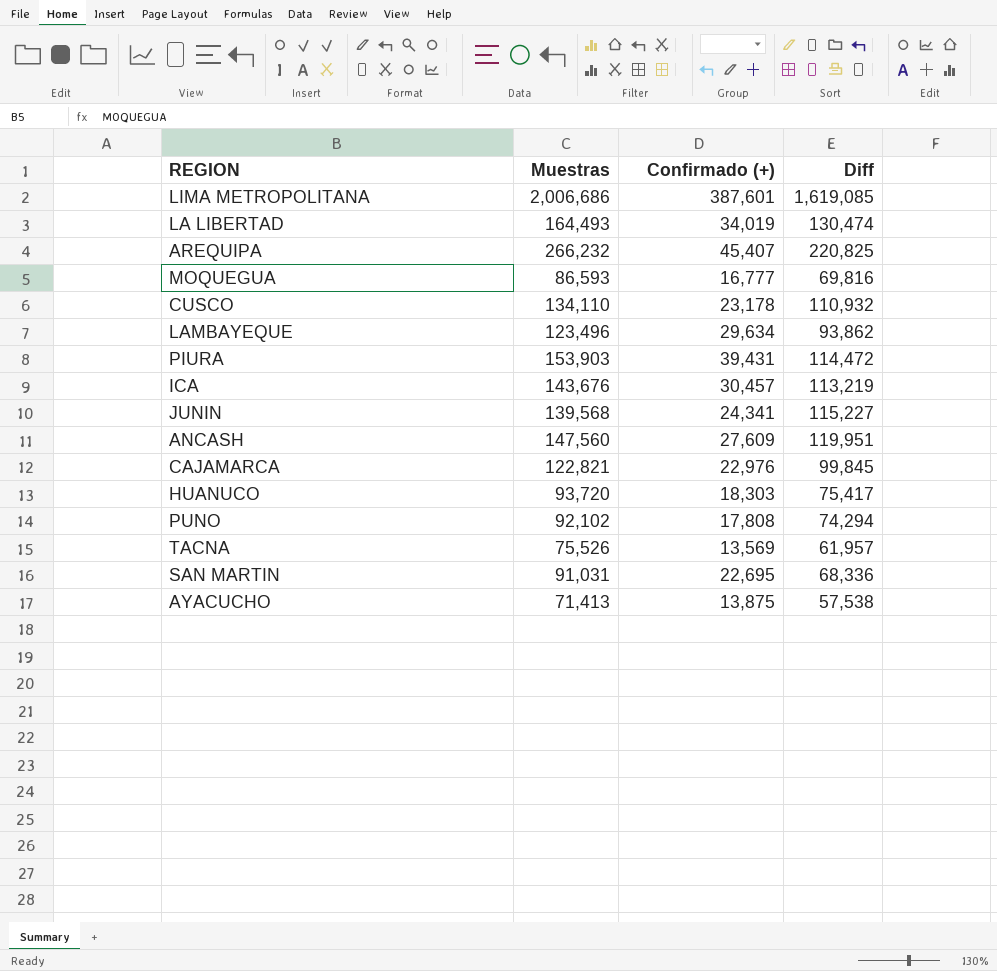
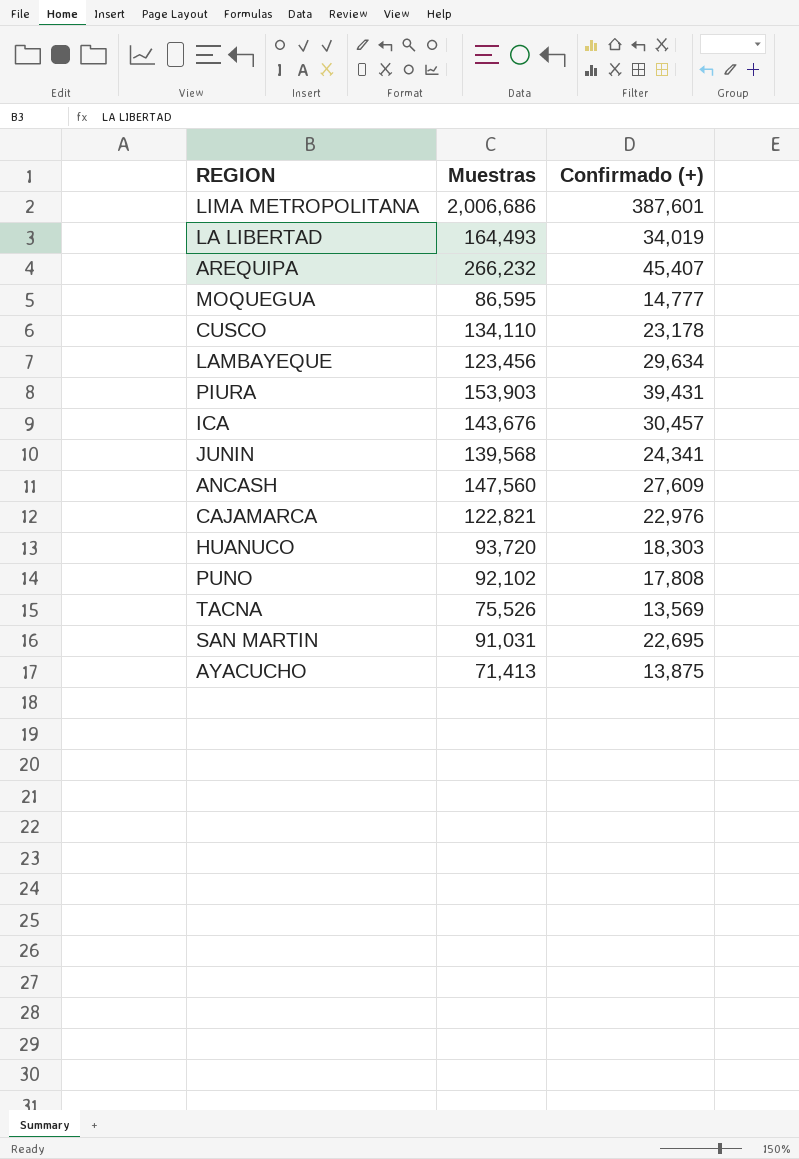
column Diff | formula: [Muestras] - [Confirmado (+)] -> none
MOQUEGUA | Muestras: 86,593 -> 86,595
MOQUEGUA | Confirmado (+): 16,777 -> 14,777
LAMBAYEQUE | Muestras: 123,496 -> 123,456

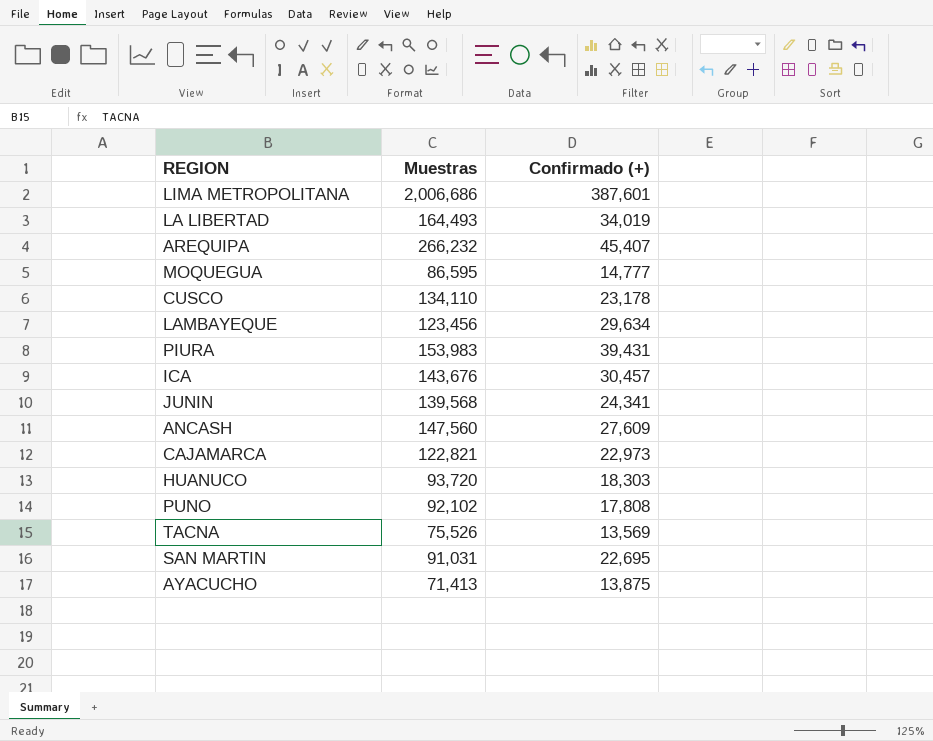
PIURA | Muestras: 153,903 -> 153,983
CAJAMARCA | Confirmado (+): 22,976 -> 22,973

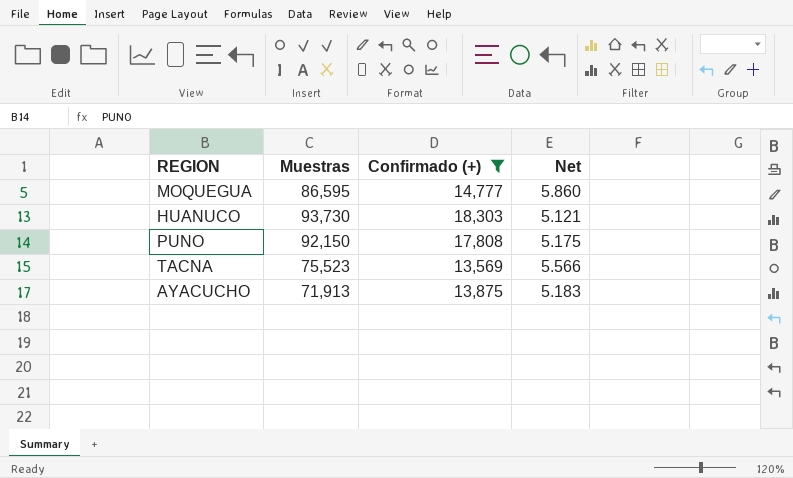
filter: none -> Confirmado (+) <= 18,303
column Net | formula: none -> [Muestras] / [Confirmado (+)]
HUANUCO | Muestras: 93,720 -> 93,730
PUNO | Muestras: 92,102 -> 92,150
TACNA | Muestras: 75,526 -> 75,523
AYACUCHO | Muestras: 71,413 -> 71,913

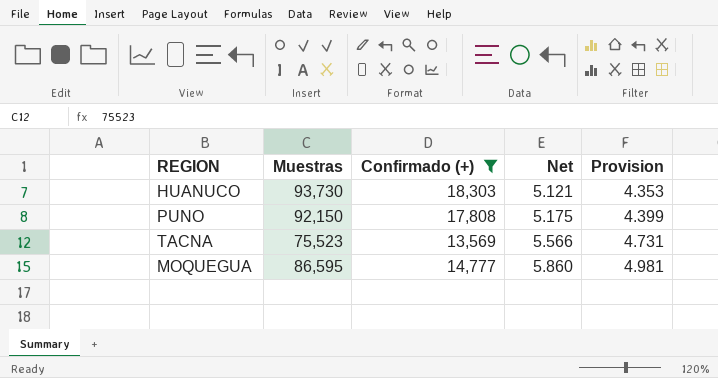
row order: none -> Net ascending
column Provision | formula: none -> [Net] * 0.85
row AYACUCHO: 71,913 | 13,875 | 5.183 -> none

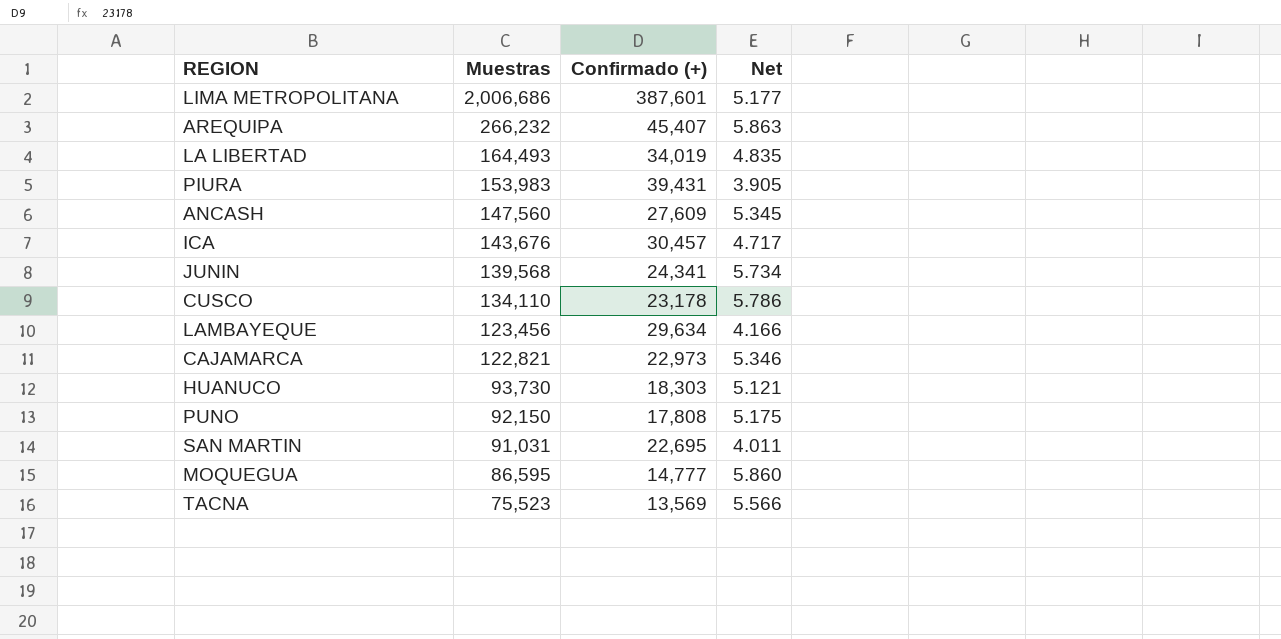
filter: Confirmado (+) <= 18,303 -> none
row order: Net ascending -> Muestras descending
column Provision | formula: [Net] * 0.85 -> none

